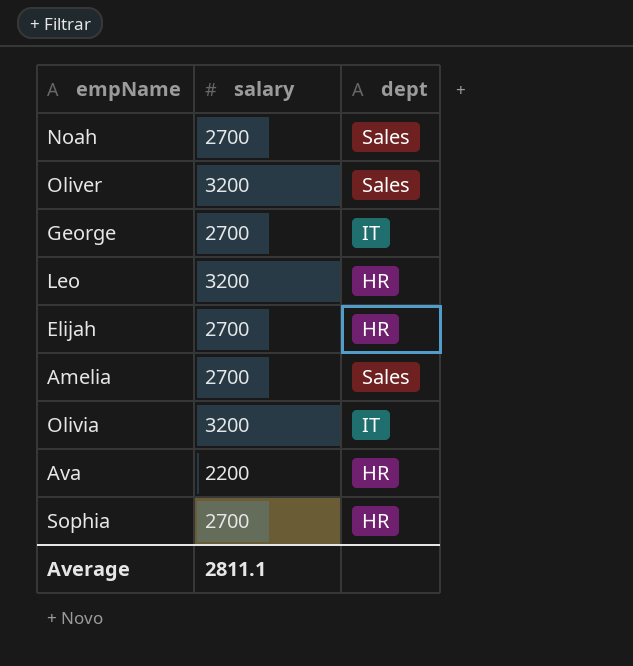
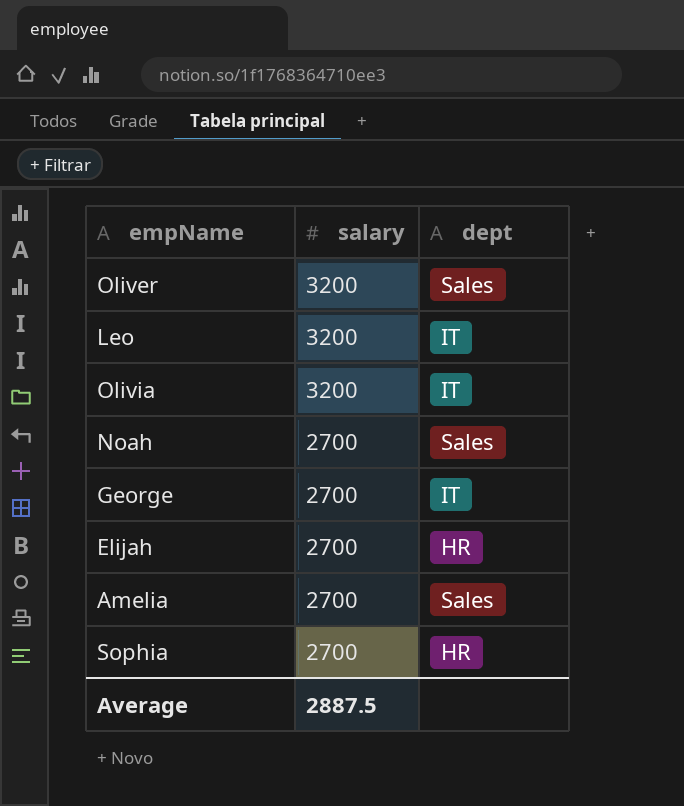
row order: none -> salary descending
row Ava: 2200 | HR -> none
Leo | dept: HR -> IT
Average | salary: 2811.1 -> 2887.5

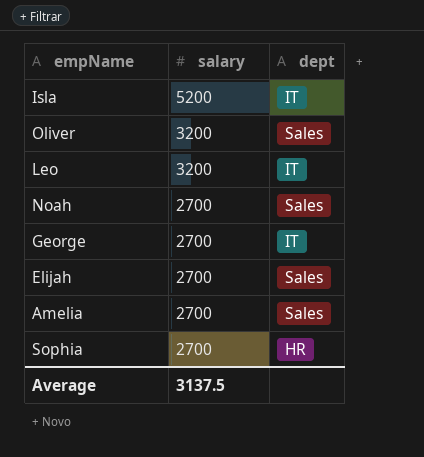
row Olivia: 3200 | IT -> none
row Isla: none -> 5200 | IT
Elijah | dept: HR -> Sales
Average | salary: 2887.5 -> 3137.5

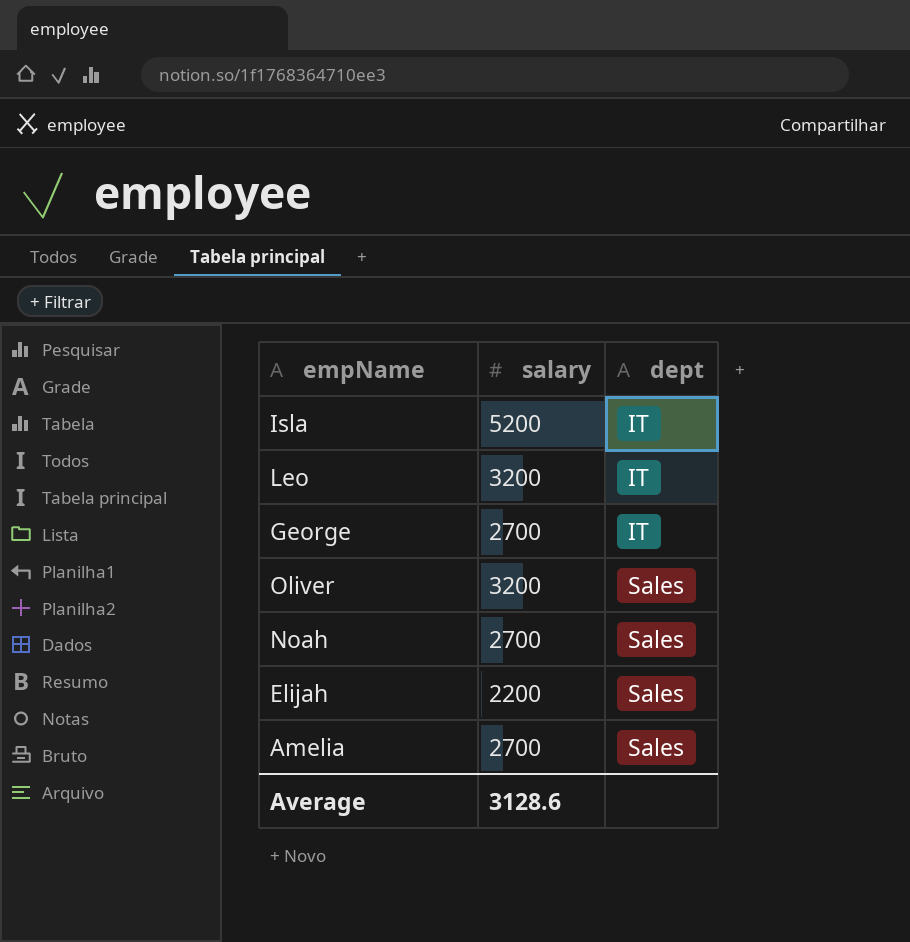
row order: salary descending -> dept ascending
row Sophia: 2700 | HR -> none
Elijah | salary: 2700 -> 2200
Average | salary: 3137.5 -> 3128.6

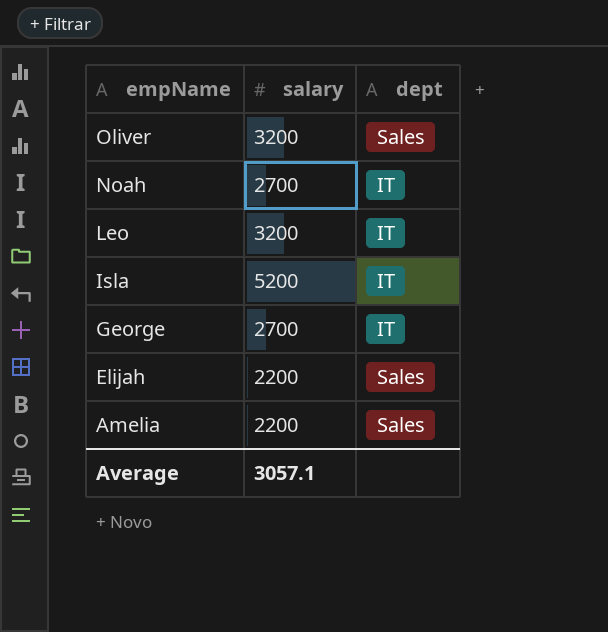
row order: dept ascending -> empName descending
Noah | dept: Sales -> IT
Amelia | salary: 2700 -> 2200
Average | salary: 3128.6 -> 3057.1

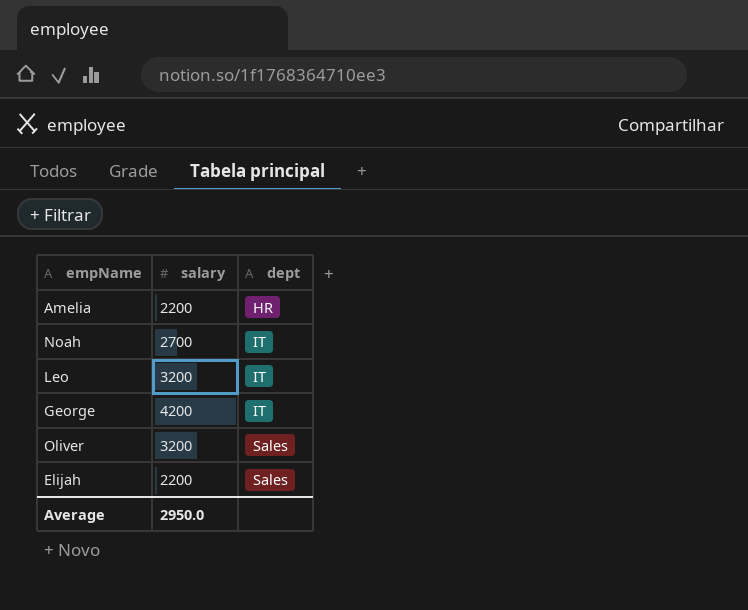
row order: empName descending -> dept ascending
row Isla: 5200 | IT -> none
Amelia | dept: Sales -> HR
George | salary: 2700 -> 4200
Average | salary: 3057.1 -> 2950.0

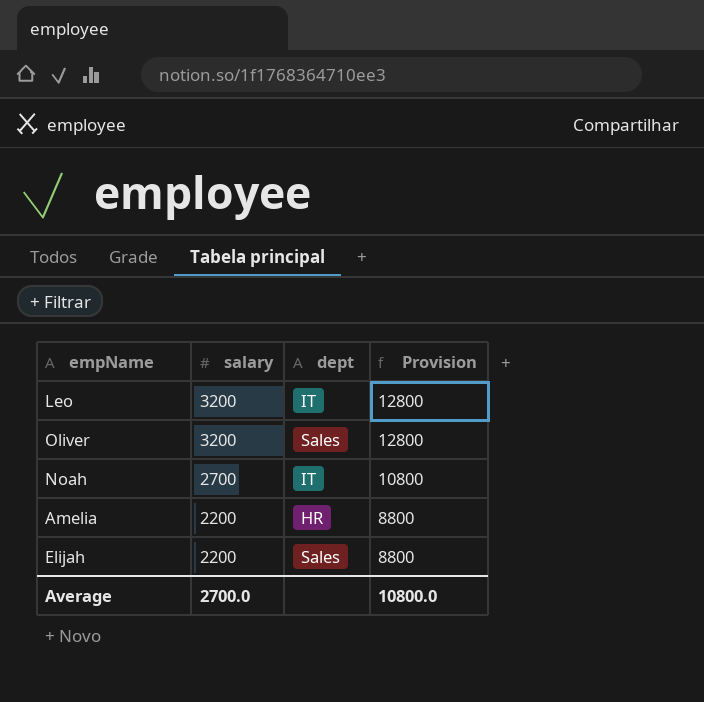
row order: dept ascending -> salary descending
column Provision | formula: none -> [salary] * 4
row George: 4200 | IT -> none
Average | salary: 2950.0 -> 2700.0

